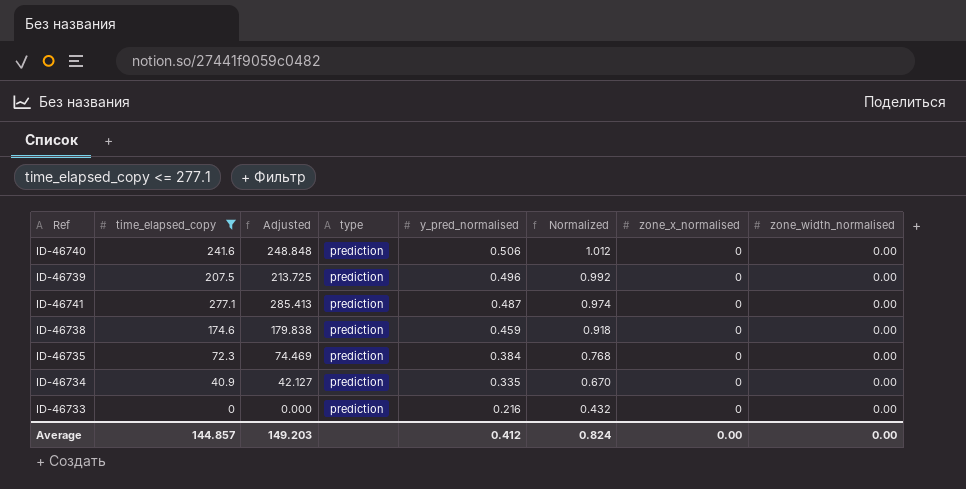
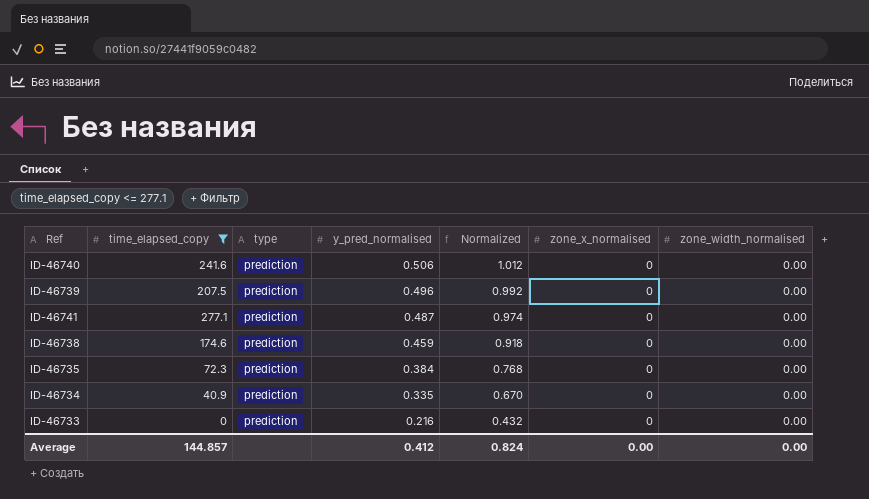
column Adjusted | formula: [time_elapsed_copy] * 1.03 -> none

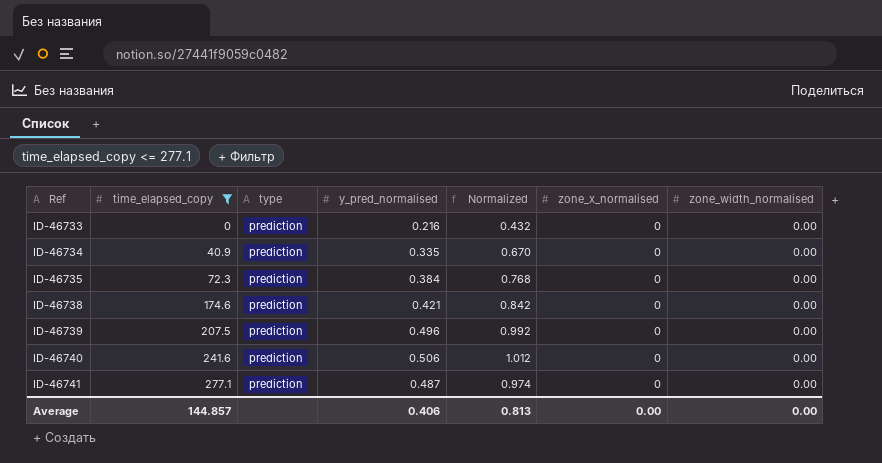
row order: y_pred_normalised descending -> Ref ascending
ID-46738 | y_pred_normalised: 0.459 -> 0.421
ID-46738 | Normalized: 0.918 -> 0.842
Average | y_pred_normalised: 0.412 -> 0.406
Average | Normalized: 0.824 -> 0.813

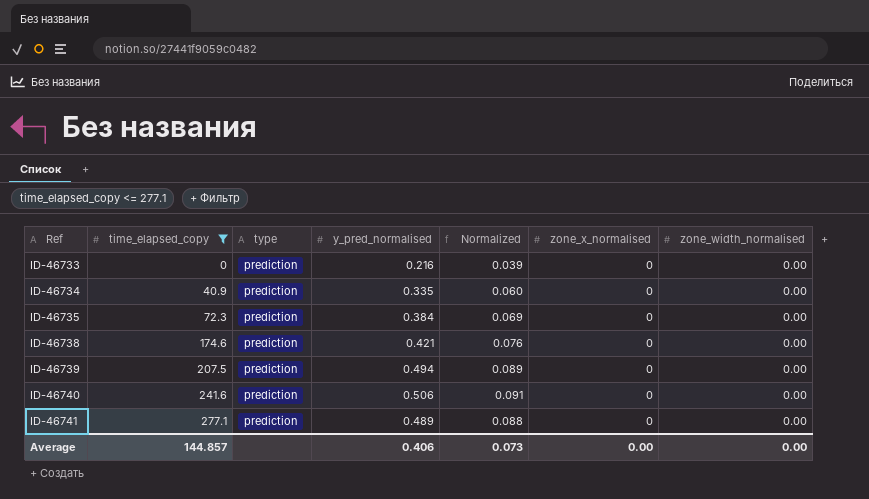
column Normalized | formula: [y_pred_normalised] * 2 -> [y_pred_normalised] * 0.18
ID-46739 | y_pred_normalised: 0.496 -> 0.494
ID-46741 | y_pred_normalised: 0.487 -> 0.489
Average | Normalized: 0.813 -> 0.073

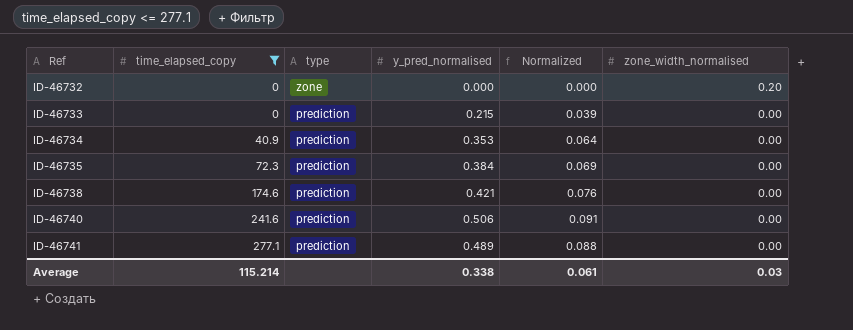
column zone_x_normalised | position: 6 -> none
row ID-46739: 207.5 | prediction | 0.494 | 0.089 | 0 | 0.00 -> none
row ID-46732: none -> 0 | zone | 0.000 | 0.000 | 0.20
ID-46733 | y_pred_normalised: 0.216 -> 0.215
ID-46734 | y_pred_normalised: 0.335 -> 0.353
ID-46734 | Normalized: 0.060 -> 0.064
Average | time_elapsed_copy: 144.857 -> 115.214
Average | y_pred_normalised: 0.406 -> 0.338
Average | Normalized: 0.073 -> 0.061
Average | zone_width_normalised: 0.00 -> 0.03

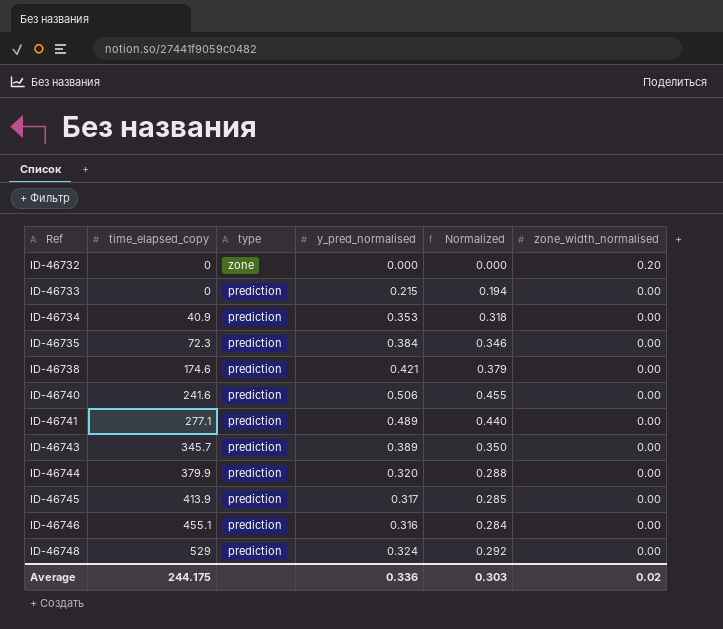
filter: time_elapsed_copy <= 277.1 -> none
column Normalized | formula: [y_pred_normalised] * 0.18 -> [y_pred_normalised] * 0.9
Average | time_elapsed_copy: 115.214 -> 244.175
Average | y_pred_normalised: 0.338 -> 0.336
Average | Normalized: 0.061 -> 0.303
Average | zone_width_normalised: 0.03 -> 0.02

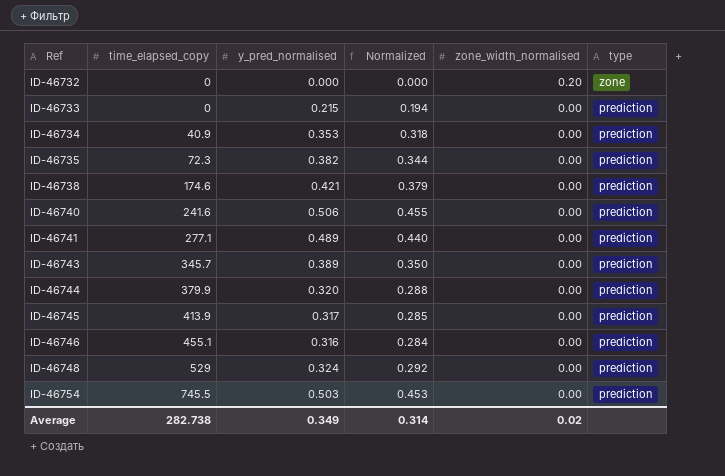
column type | position: 3 -> 6
ID-46735 | y_pred_normalised: 0.384 -> 0.382
ID-46735 | Normalized: 0.346 -> 0.344
row ID-46754: none -> 745.5 | 0.503 | 0.453 | 0.00 | prediction
Average | time_elapsed_copy: 244.175 -> 282.738
Average | y_pred_normalised: 0.336 -> 0.349
Average | Normalized: 0.303 -> 0.314

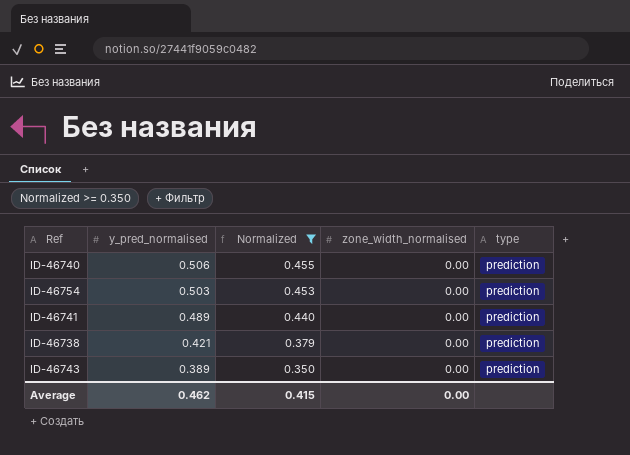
filter: none -> Normalized >= 0.350
row order: Ref ascending -> y_pred_normalised descending
column time_elapsed_copy | position: 2 -> none
Average | y_pred_normalised: 0.349 -> 0.462
Average | Normalized: 0.314 -> 0.415
Average | zone_width_normalised: 0.02 -> 0.00

